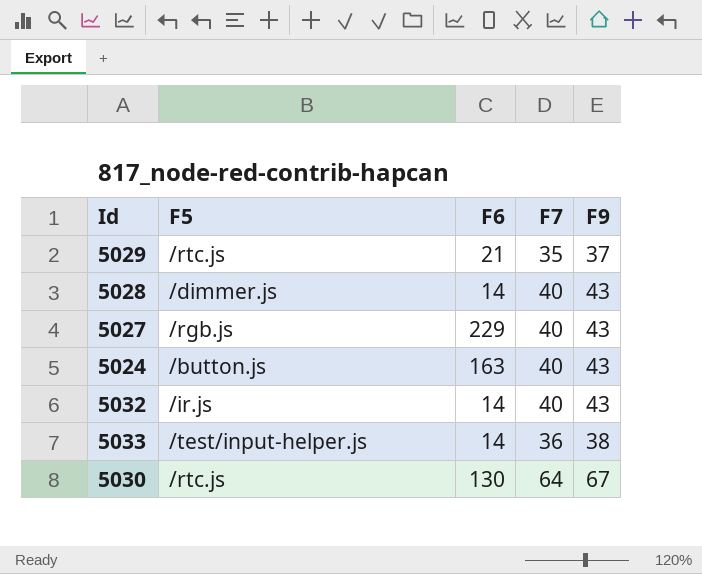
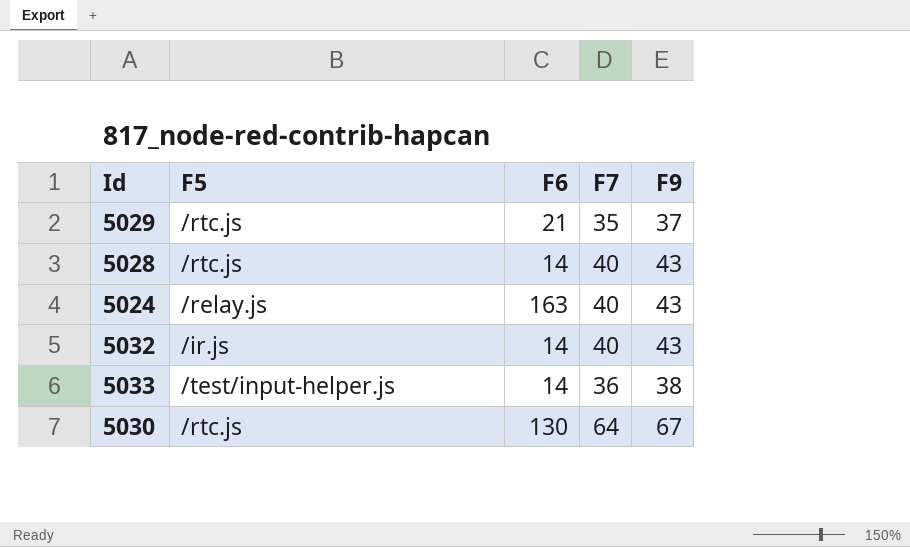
row 5027: /rgb.js | 229 | 40 | 43 -> none
5028 | F5: /dimmer.js -> /rtc.js
5024 | F5: /button.js -> /relay.js

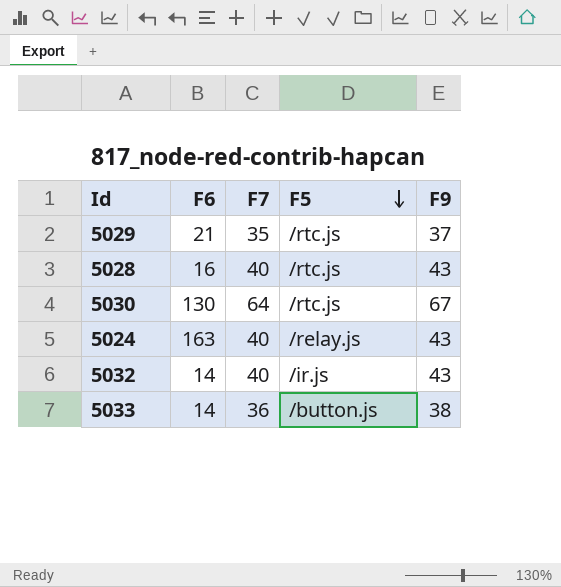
row order: none -> F5 descending
column F5 | position: 2 -> 4
5028 | F6: 14 -> 16
5033 | F5: /test/input-helper.js -> /button.js

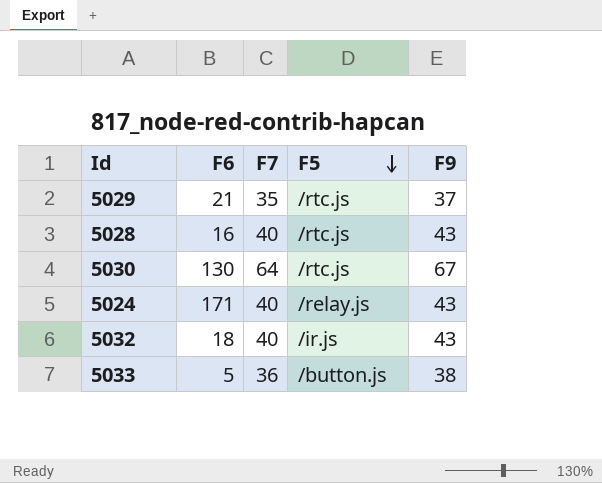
5024 | F6: 163 -> 171
5032 | F6: 14 -> 18
5033 | F6: 14 -> 5

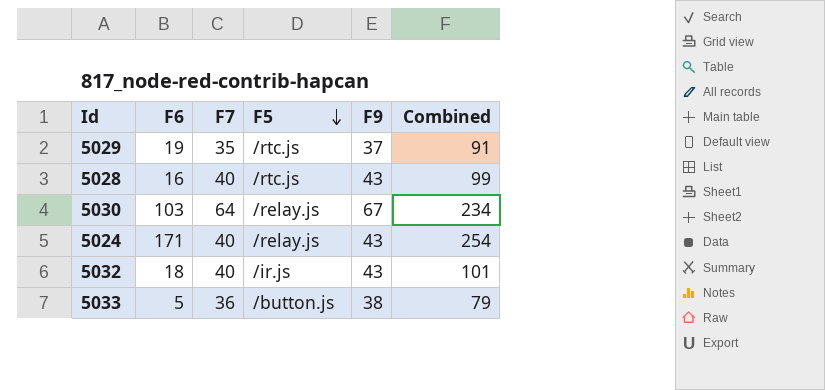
column Combined | formula: none -> [F6] + [F7] + [F9]
5029 | F6: 21 -> 19
5030 | F6: 130 -> 103
5030 | F5: /rtc.js -> /relay.js

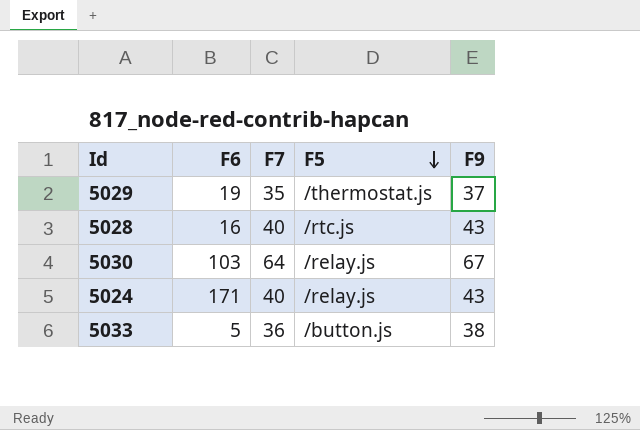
column Combined | formula: [F6] + [F7] + [F9] -> none
row 5032: 18 | 40 | /ir.js | 43 | 101 -> none
5029 | F5: /rtc.js -> /thermostat.js

